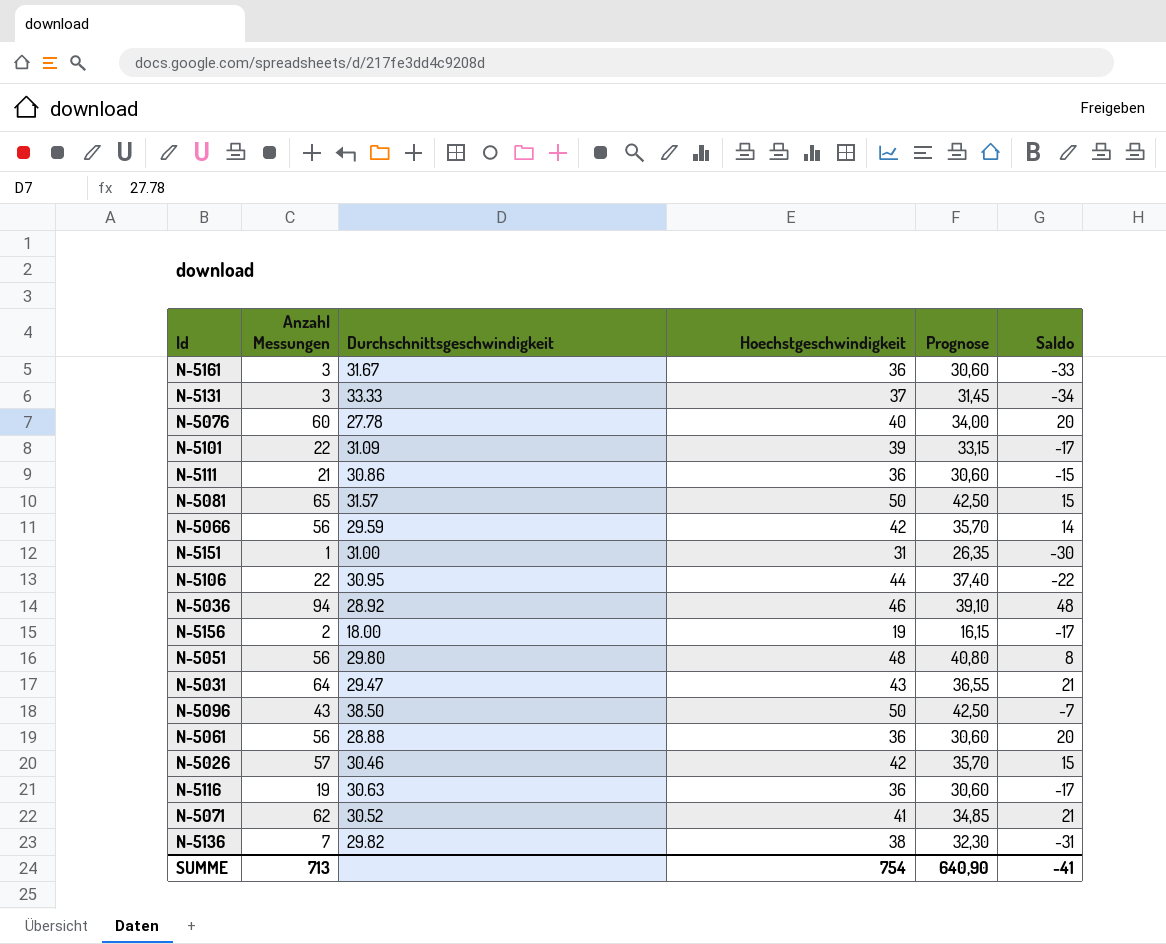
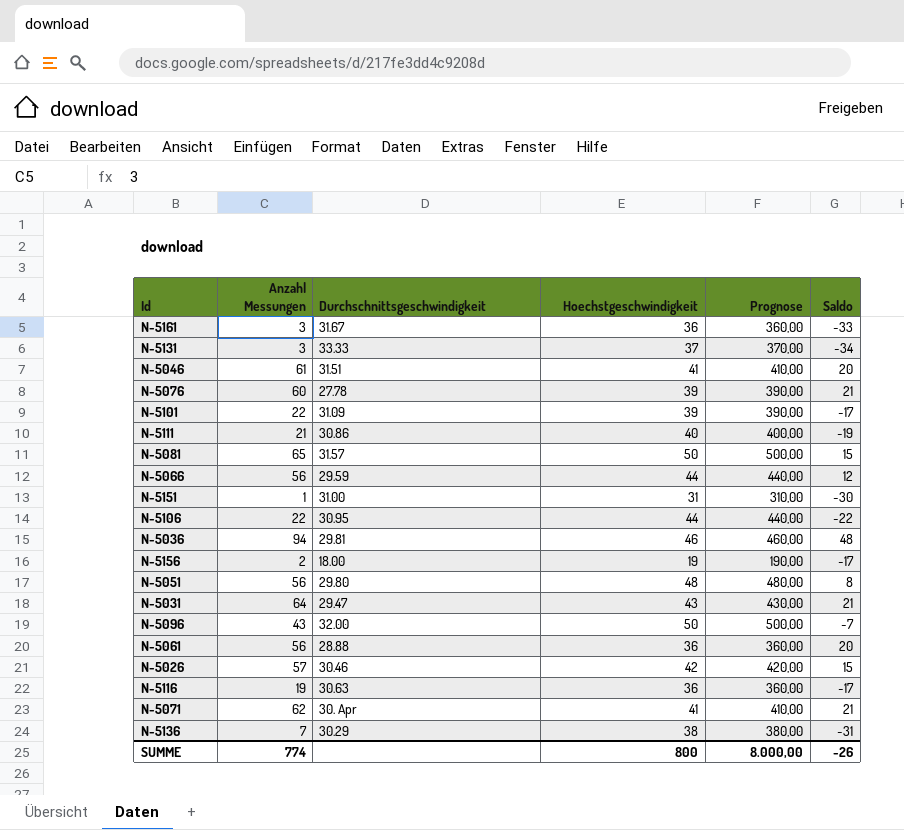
column Prognose | formula: [Hoechstgeschwindigkeit] * 0,85 -> [Hoechstgeschwindigkeit] * 10
row N-5046: none -> 61 | 31.51 | 41 | 410,00 | 20
N-5076 | Hoechstgeschwindigkeit: 40 -> 39
N-5076 | Saldo: 20 -> 21
N-5111 | Hoechstgeschwindigkeit: 36 -> 40
N-5111 | Saldo: -15 -> -19
N-5066 | Hoechstgeschwindigkeit: 42 -> 44
N-5066 | Saldo: 14 -> 12
N-5036 | Durchschnittsgeschwindigkeit: 28.92 -> 29.81
N-5096 | Durchschnittsgeschwindigkeit: 38.50 -> 32.00
N-5071 | Durchschnittsgeschwindigkeit: 30.52 -> 30. Apr
N-5136 | Durchschnittsgeschwindigkeit: 29.82 -> 30.29
SUMME | Anzahl Messungen: 713 -> 774
SUMME | Hoechstgeschwindigkeit: 754 -> 800
SUMME | Prognose: 640,90 -> 8.000,00
SUMME | Saldo: -41 -> -26

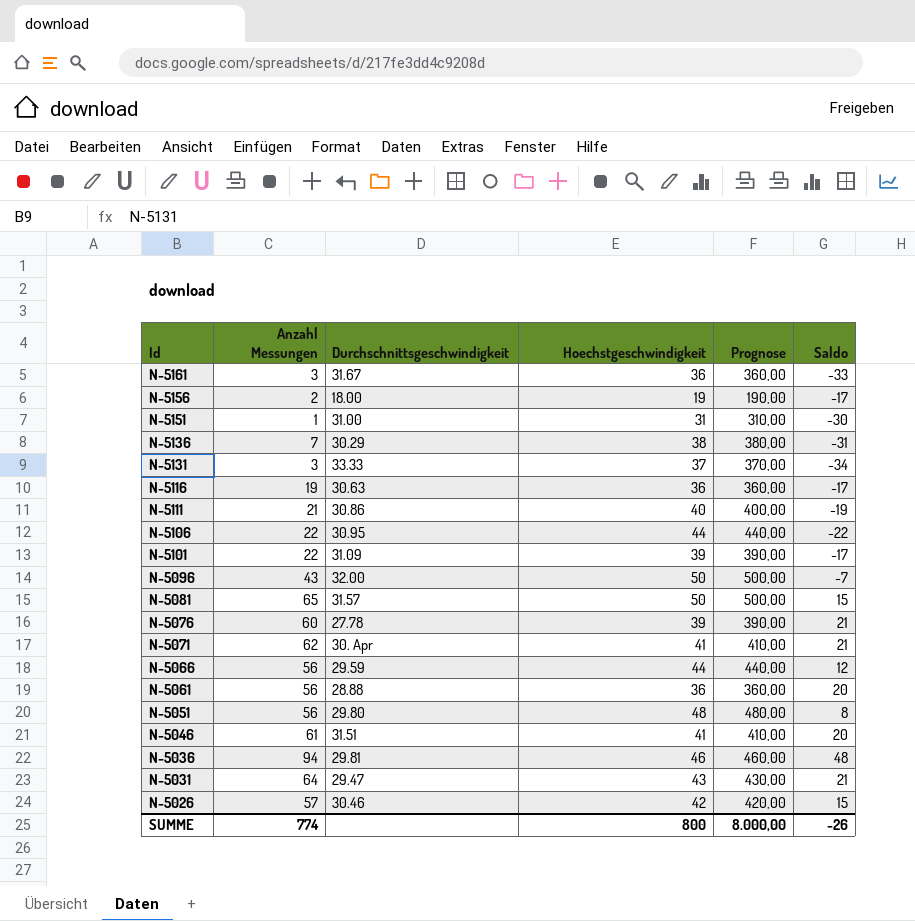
row order: none -> Id descending

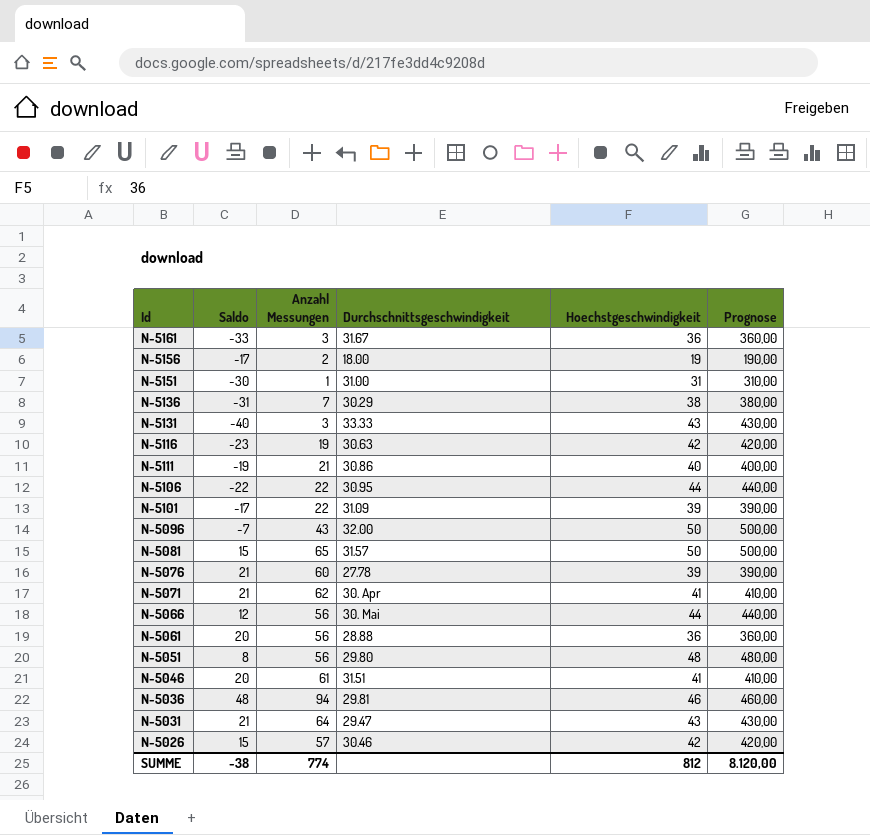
column Saldo | position: 6 -> 2
N-5131 | Saldo: -34 -> -40
N-5131 | Hoechstgeschwindigkeit: 37 -> 43
N-5131 | Prognose: 370,00 -> 430,00
N-5116 | Saldo: -17 -> -23
N-5116 | Hoechstgeschwindigkeit: 36 -> 42
N-5116 | Prognose: 360,00 -> 420,00
N-5066 | Durchschnittsgeschwindigkeit: 29.59 -> 30. Mai
SUMME | Saldo: -26 -> -38
SUMME | Hoechstgeschwindigkeit: 800 -> 812
SUMME | Prognose: 8.000,00 -> 8.120,00

